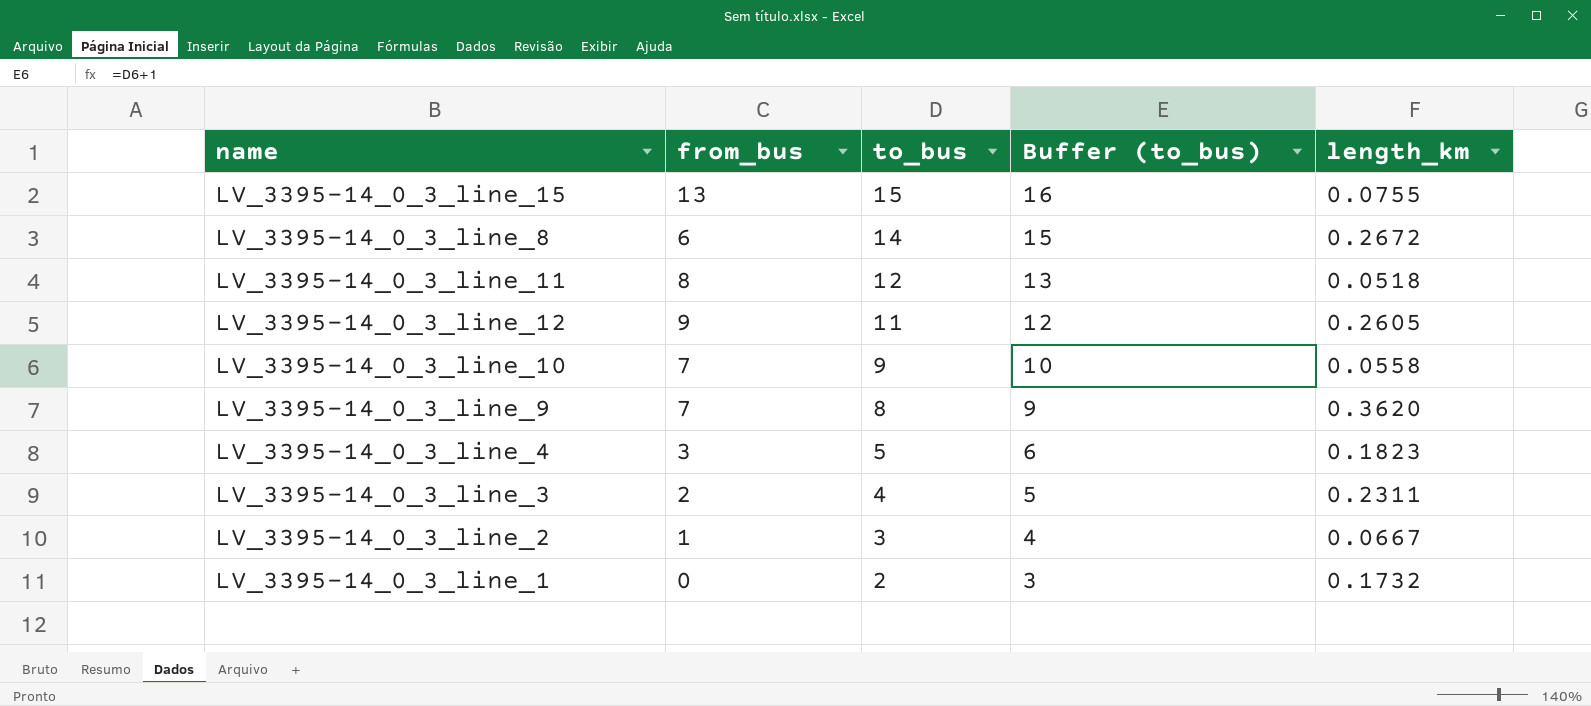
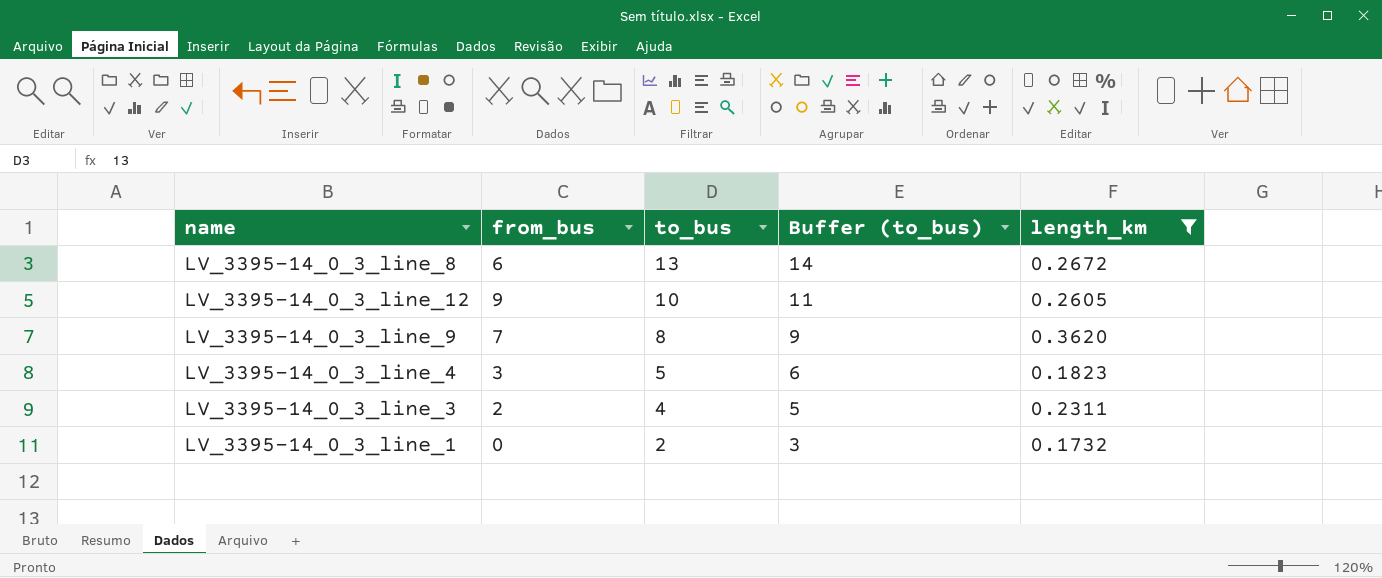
filter: none -> length_km >= 0.1732
LV_3395-14_0_3_line_8 | to_bus: 14 -> 13
LV_3395-14_0_3_line_8 | Buffer (to_bus): 15 -> 14
LV_3395-14_0_3_line_12 | to_bus: 11 -> 10
LV_3395-14_0_3_line_12 | Buffer (to_bus): 12 -> 11

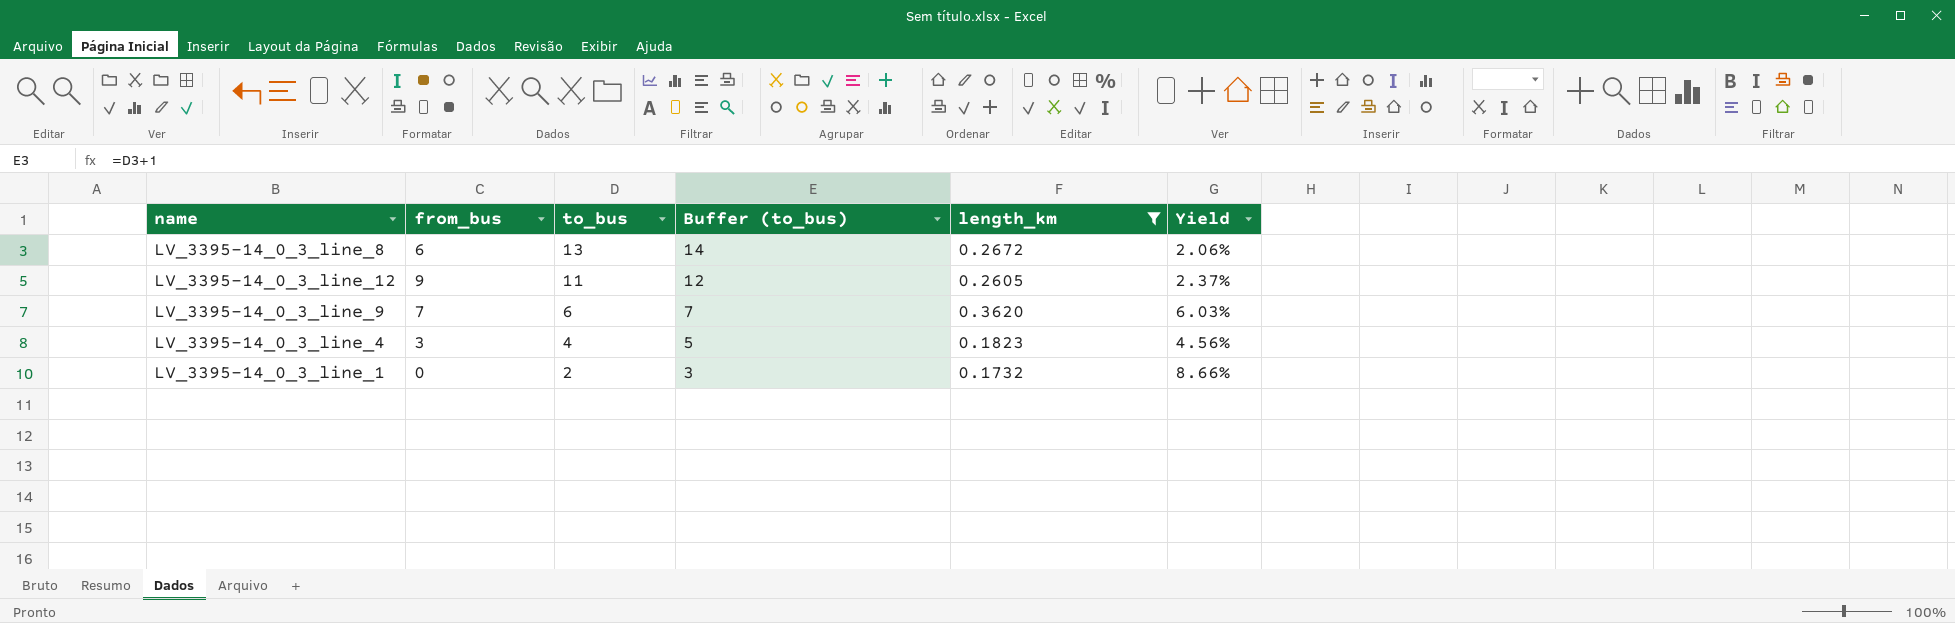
column Yield | formula: none -> [length_km] / [to_bus]
row LV_3395-14_0_3_line_3: 2 | 4 | 5 | 0.2311 -> none
LV_3395-14_0_3_line_12 | to_bus: 10 -> 11
LV_3395-14_0_3_line_12 | Buffer (to_bus): 11 -> 12
LV_3395-14_0_3_line_9 | to_bus: 8 -> 6
LV_3395-14_0_3_line_9 | Buffer (to_bus): 9 -> 7
LV_3395-14_0_3_line_4 | to_bus: 5 -> 4
LV_3395-14_0_3_line_4 | Buffer (to_bus): 6 -> 5

